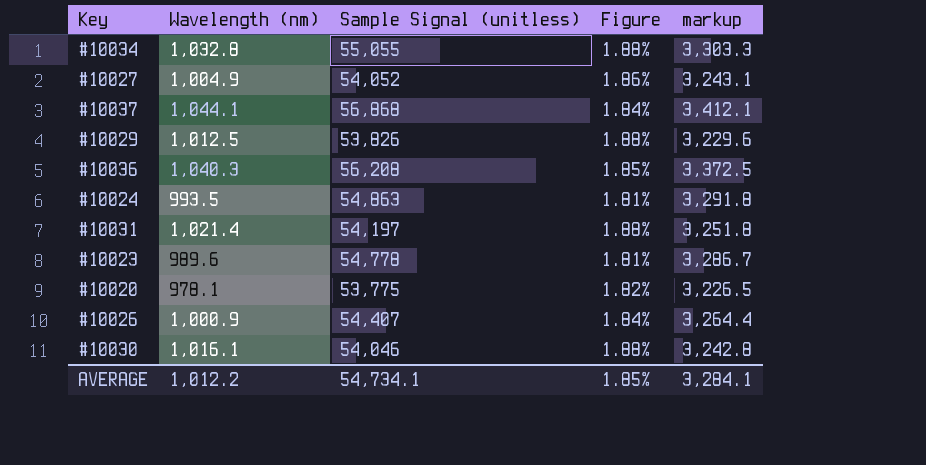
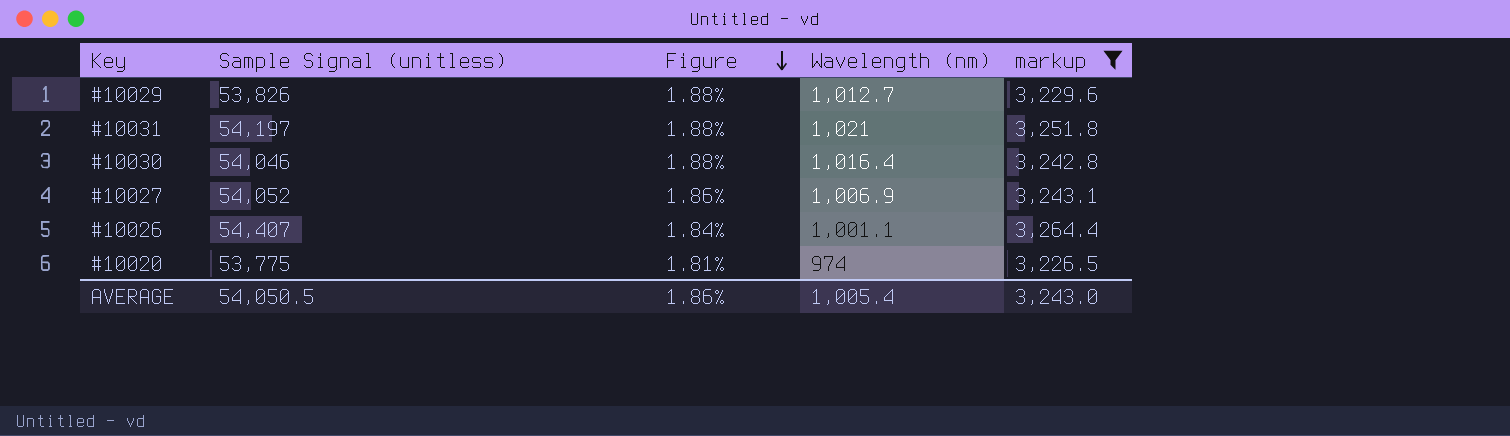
filter: none -> markup <= 3,264.4
row order: none -> Figure descending
column Wavelength (nm) | position: 2 -> 4
#10029 | Wavelength (nm): 1,012.5 -> 1,012.7
#10031 | Wavelength (nm): 1,021.4 -> 1,021
#10030 | Wavelength (nm): 1,016.1 -> 1,016.4
#10027 | Wavelength (nm): 1,004.9 -> 1,006.9
#10026 | Wavelength (nm): 1,000.9 -> 1,001.1
#10020 | Figure: 1.82% -> 1.81%
#10020 | Wavelength (nm): 978.1 -> 974
AVERAGE | Sample Signal (unitless): 54,734.1 -> 54,050.5
AVERAGE | Figure: 1.85% -> 1.86%
AVERAGE | Wavelength (nm): 1,012.2 -> 1,005.4
AVERAGE | markup: 3,284.1 -> 3,243.0

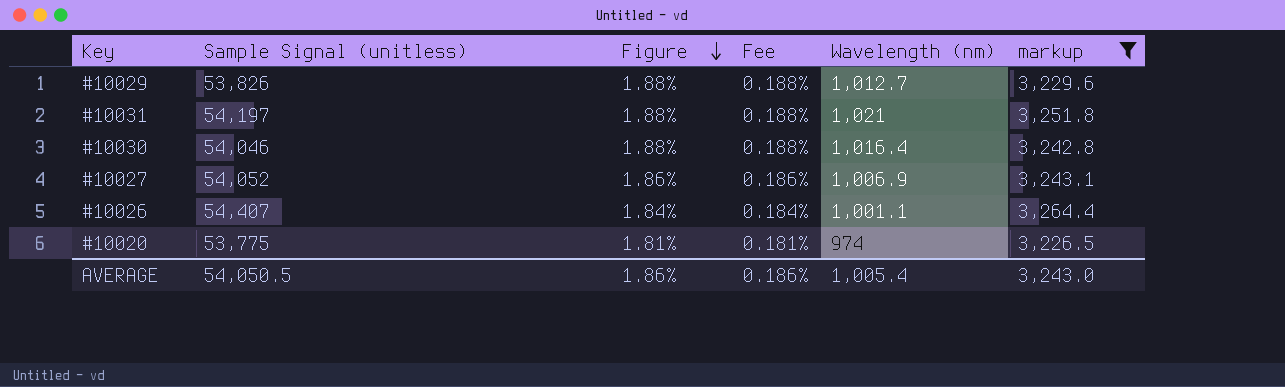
column Fee | formula: none -> [Figure] * 0.1

